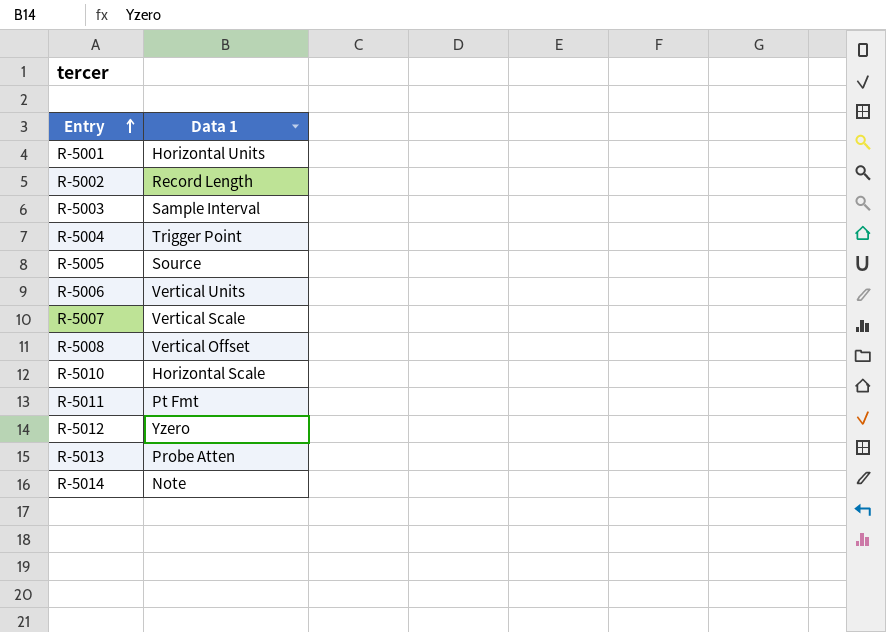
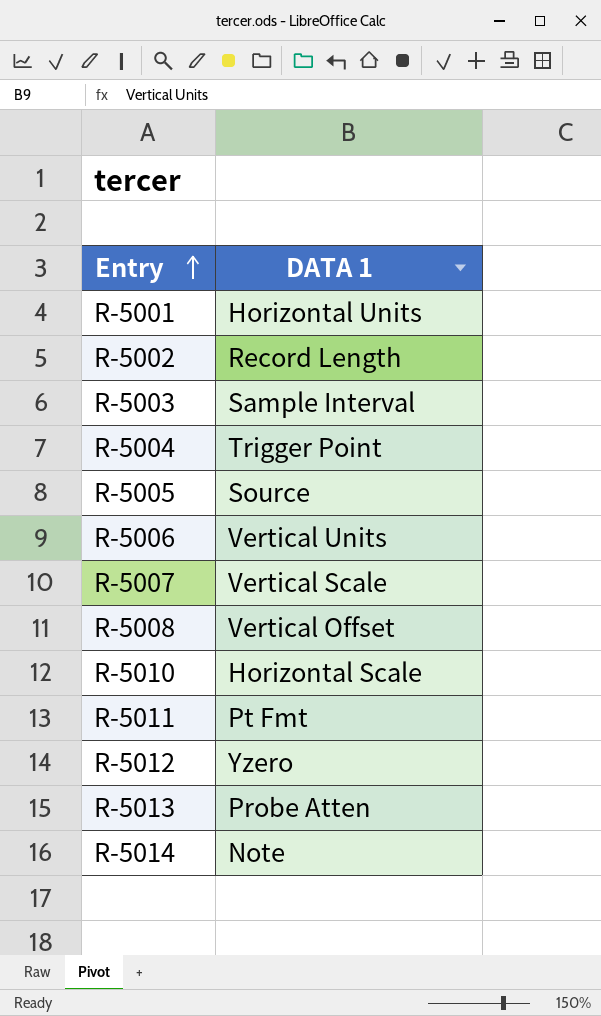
column name: Data 1 -> DATA 1

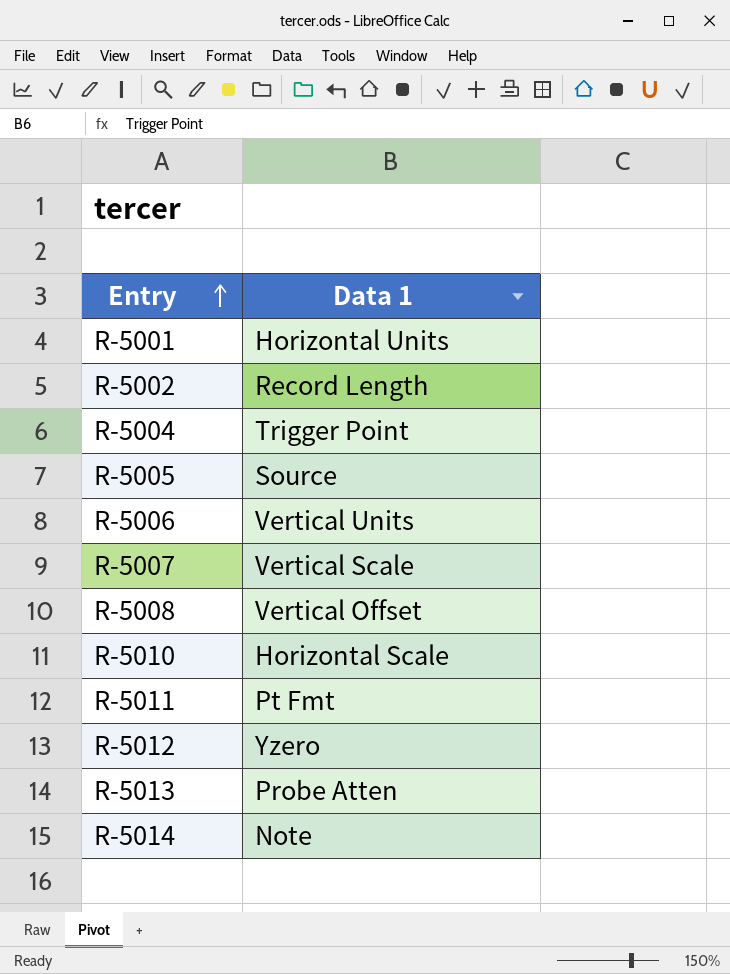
column name: DATA 1 -> Data 1
row R-5003: Sample Interval -> none

